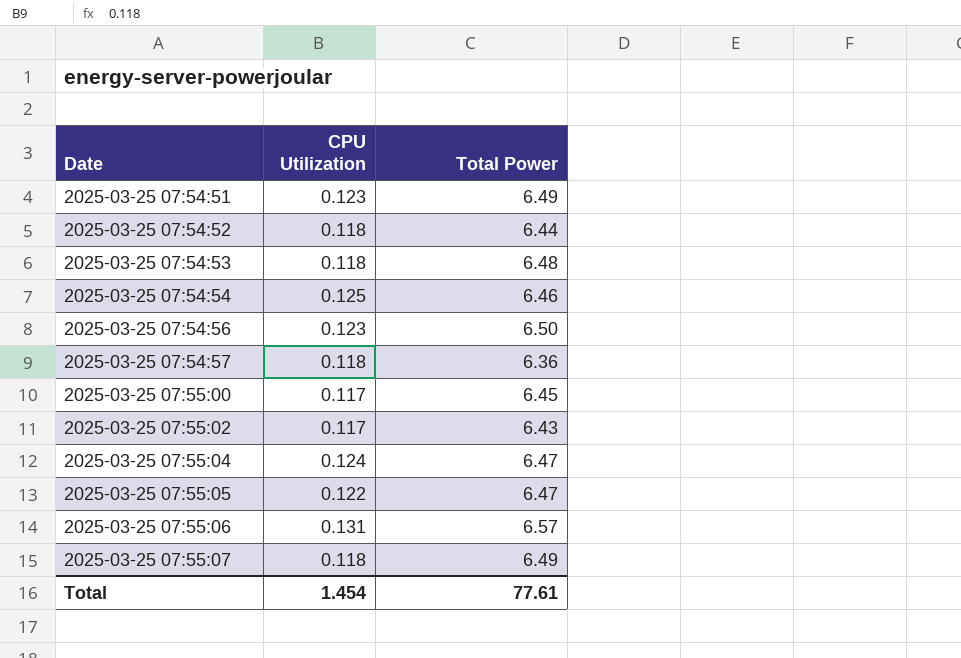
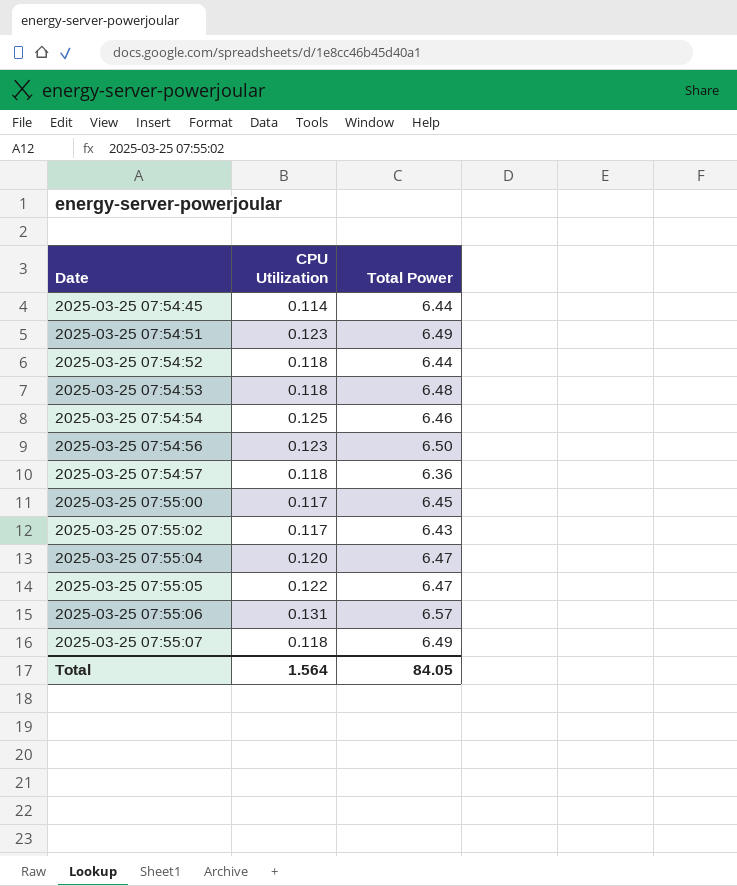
row 2025-03-25 07:54:45: none -> 0.114 | 6.44
2025-03-25 07:55:04 | CPU Utilization: 0.124 -> 0.120
Total | CPU Utilization: 1.454 -> 1.564
Total | Total Power: 77.61 -> 84.05

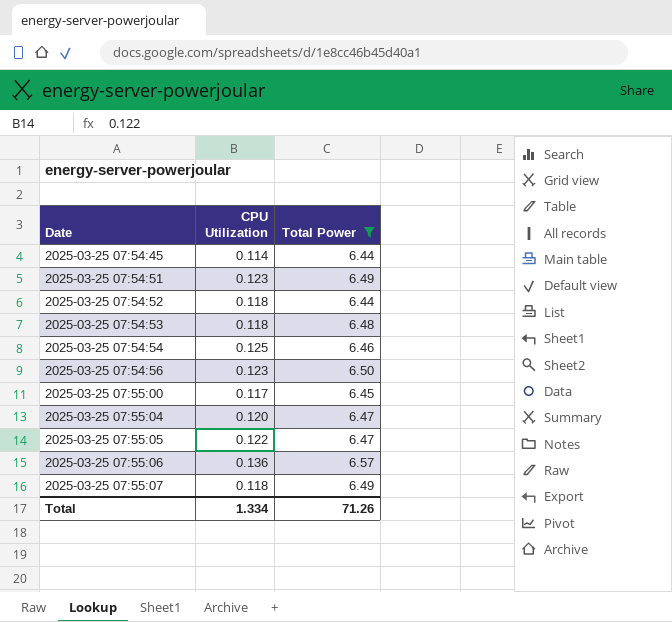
filter: none -> Total Power >= 6.44
2025-03-25 07:55:06 | CPU Utilization: 0.131 -> 0.136
Total | CPU Utilization: 1.564 -> 1.334
Total | Total Power: 84.05 -> 71.26

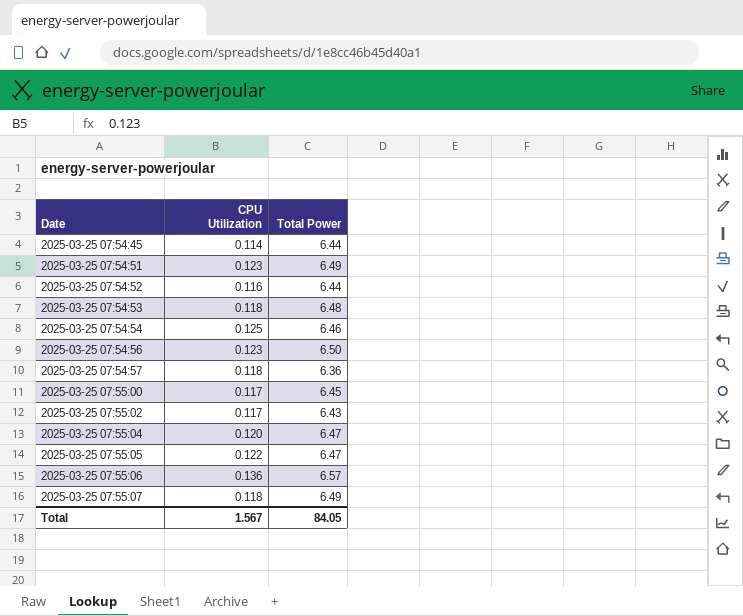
filter: Total Power >= 6.44 -> none
2025-03-25 07:54:52 | CPU Utilization: 0.118 -> 0.116
Total | CPU Utilization: 1.334 -> 1.567
Total | Total Power: 71.26 -> 84.05

